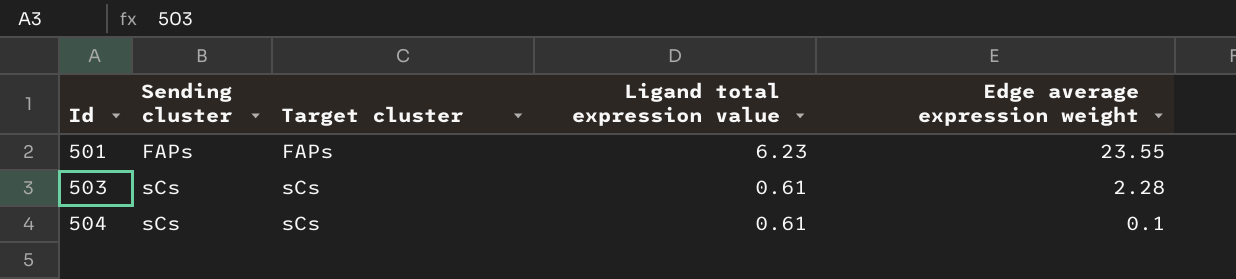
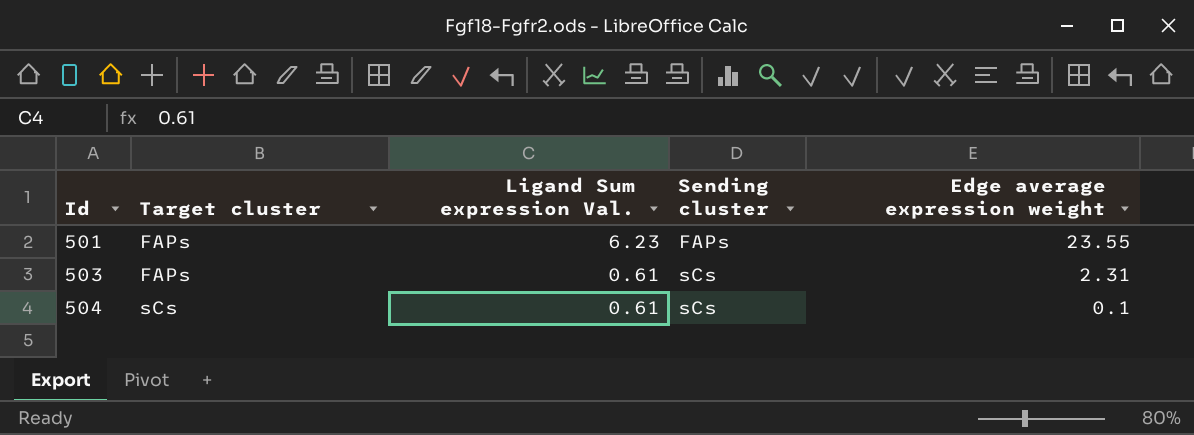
column name: Ligand total expression value -> Ligand Sum expression Val.
column Sending cluster | position: 2 -> 4
503 | Target cluster: sCs -> FAPs
503 | Edge average expression weight: 2.28 -> 2.31

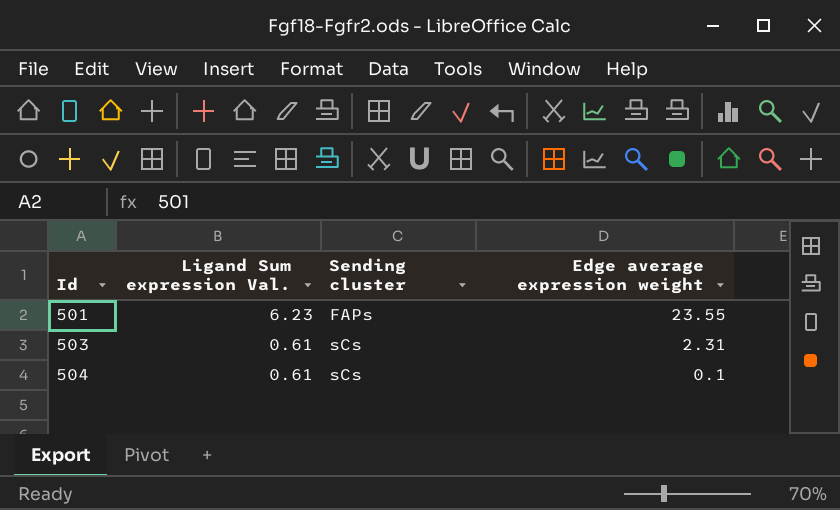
column Target cluster | position: 2 -> none

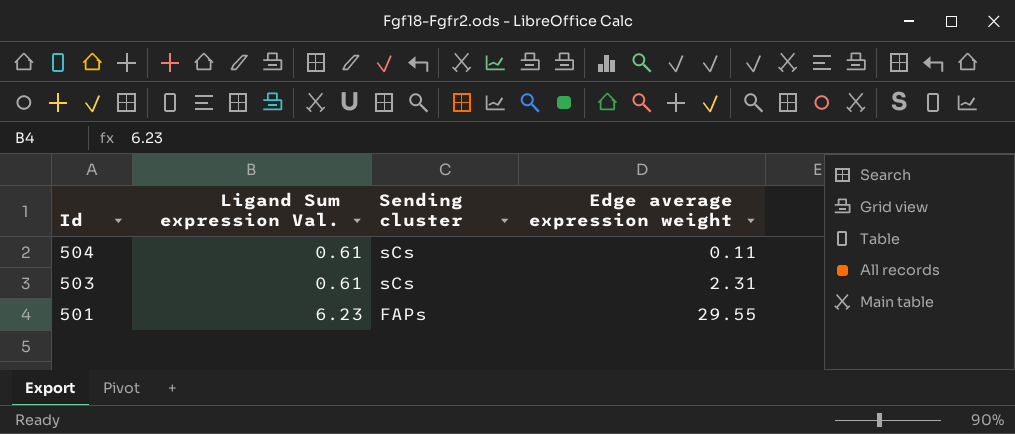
row order: Id ascending -> Id descending
504 | Edge average expression weight: 0.1 -> 0.11
501 | Edge average expression weight: 23.55 -> 29.55

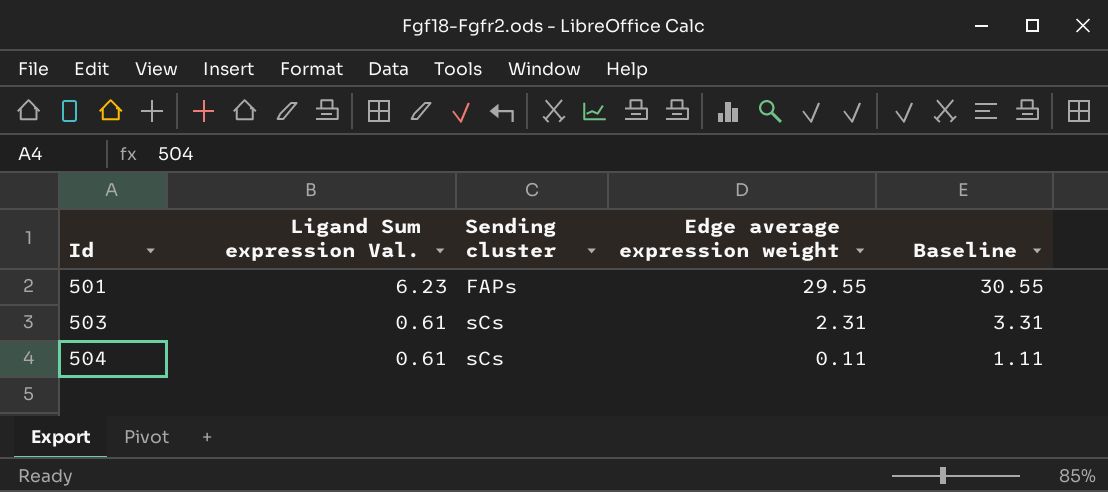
row order: Id descending -> Id ascending
column Baseline | formula: none -> [Edge average expression weight] + 1

